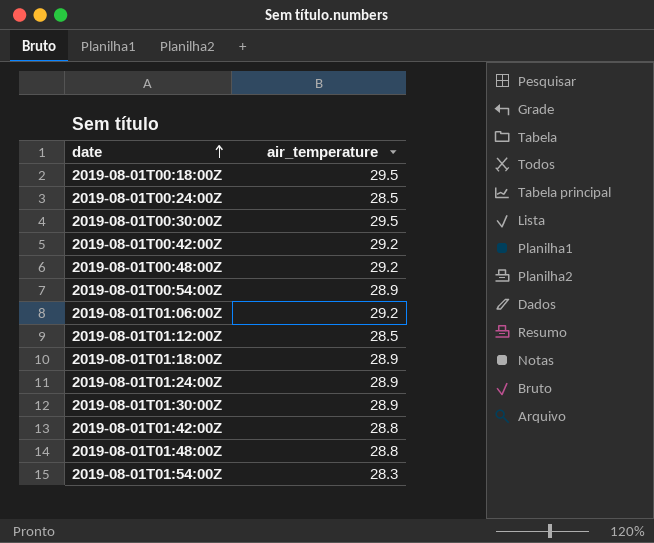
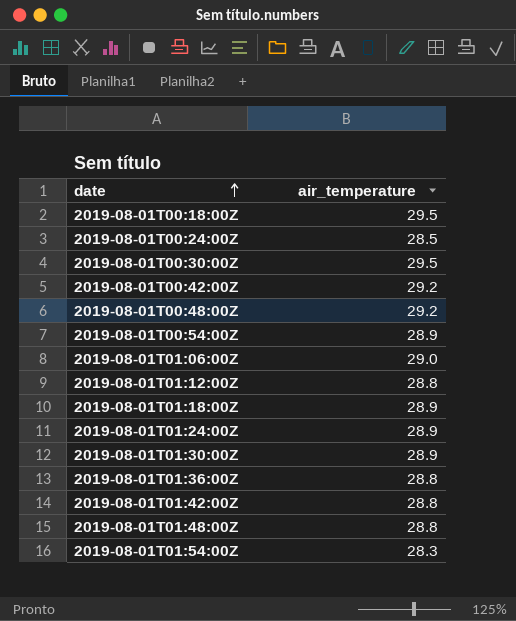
2019-08-01T01:06:00Z | air_temperature: 29.2 -> 29.0
2019-08-01T01:12:00Z | air_temperature: 28.5 -> 28.8
row 2019-08-01T01:36:00Z: none -> 28.8

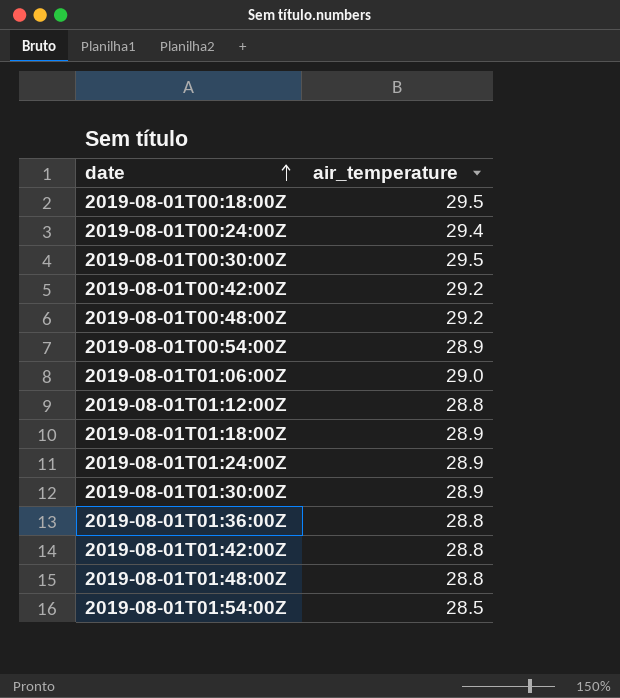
2019-08-01T00:24:00Z | air_temperature: 28.5 -> 29.4
2019-08-01T01:54:00Z | air_temperature: 28.3 -> 28.5

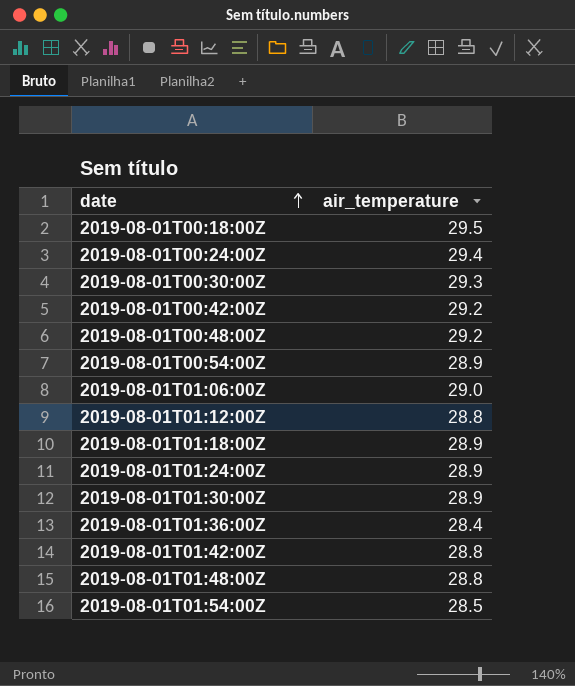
2019-08-01T00:30:00Z | air_temperature: 29.5 -> 29.3
2019-08-01T01:36:00Z | air_temperature: 28.8 -> 28.4

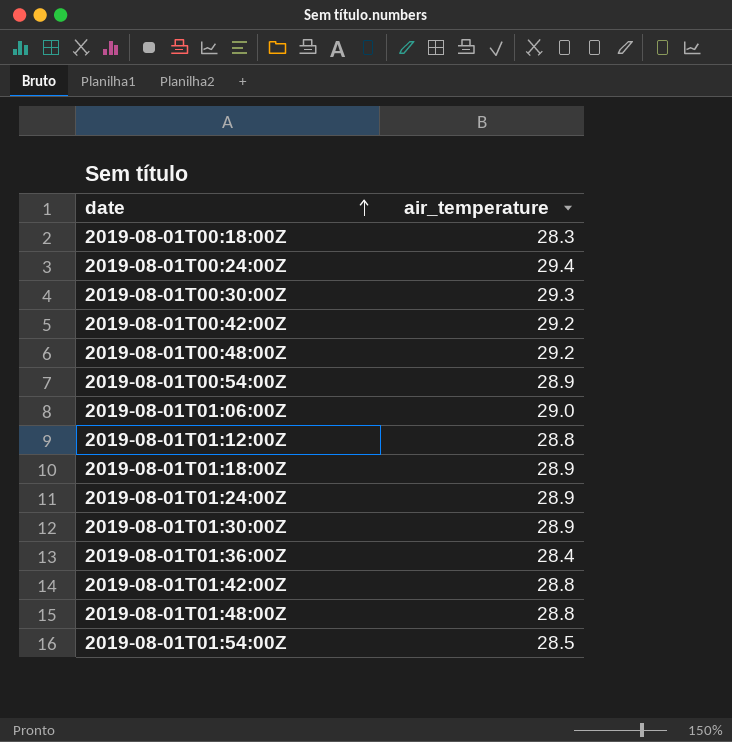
2019-08-01T00:18:00Z | air_temperature: 29.5 -> 28.3

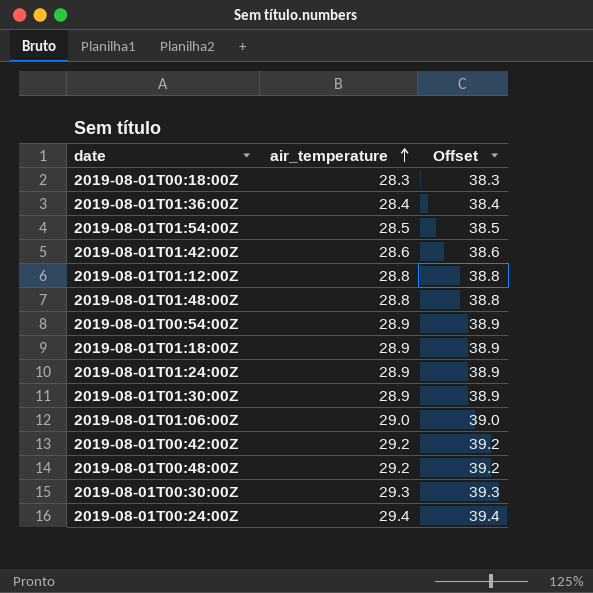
row order: date ascending -> air_temperature ascending
column Offset | formula: none -> [air_temperature] + 10
2019-08-01T01:42:00Z | air_temperature: 28.8 -> 28.6

